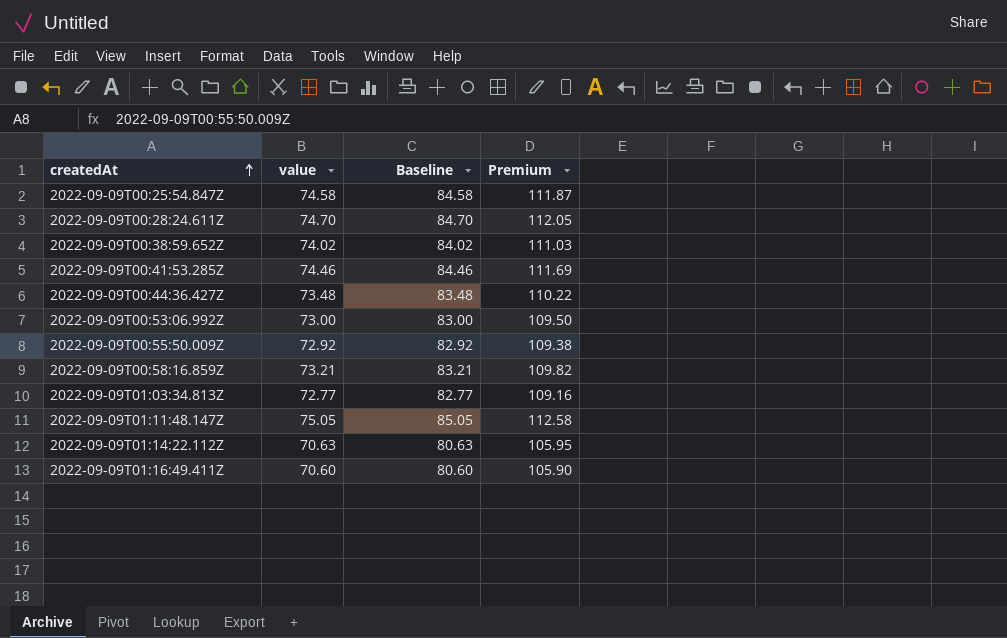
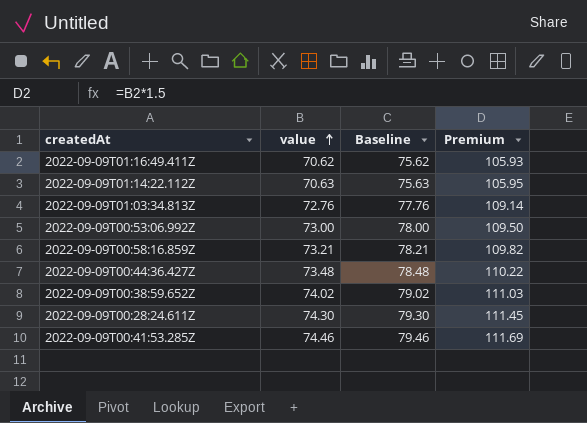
row order: createdAt ascending -> value ascending
column Baseline | formula: [value] + 10 -> [value] + 5
row 2022-09-09T00:25:54.847Z: 74.58 | 84.58 | 111.87 -> none
row 2022-09-09T00:55:50.009Z: 72.92 | 82.92 | 109.38 -> none
row 2022-09-09T01:11:48.147Z: 75.05 | 85.05 | 112.58 -> none
2022-09-09T01:16:49.411Z | value: 70.60 -> 70.62
2022-09-09T01:16:49.411Z | Premium: 105.90 -> 105.93
2022-09-09T01:03:34.813Z | value: 72.77 -> 72.76
2022-09-09T01:03:34.813Z | Premium: 109.16 -> 109.14
2022-09-09T00:28:24.611Z | value: 74.70 -> 74.30
2022-09-09T00:28:24.611Z | Premium: 112.05 -> 111.45

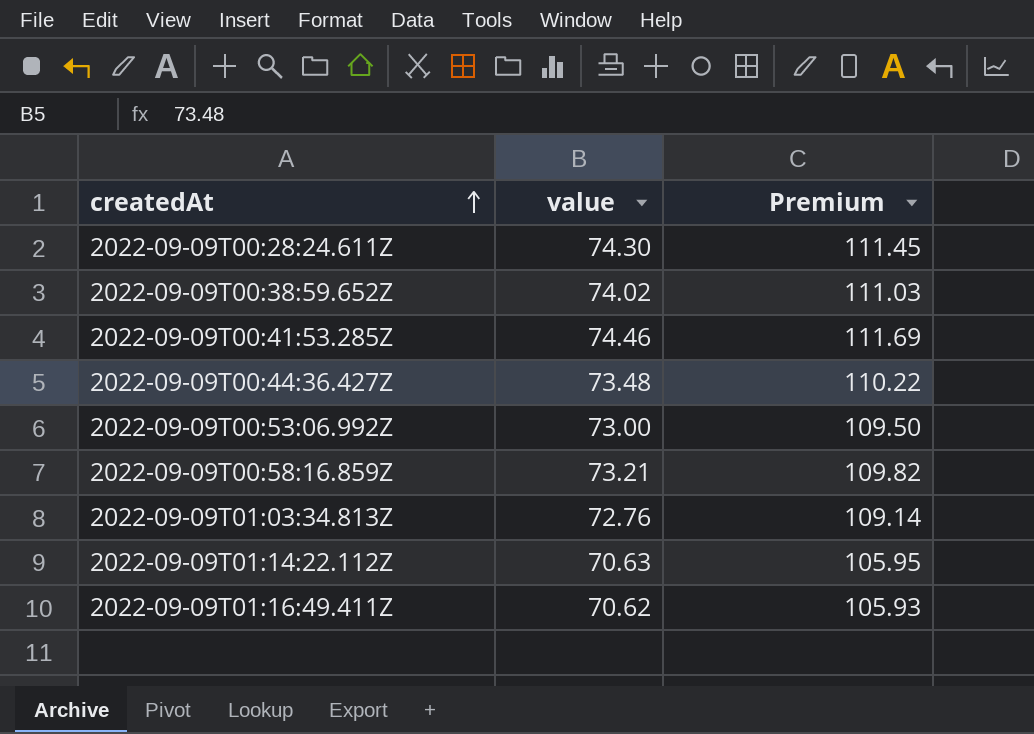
row order: value ascending -> createdAt ascending
column Baseline | formula: [value] + 5 -> none

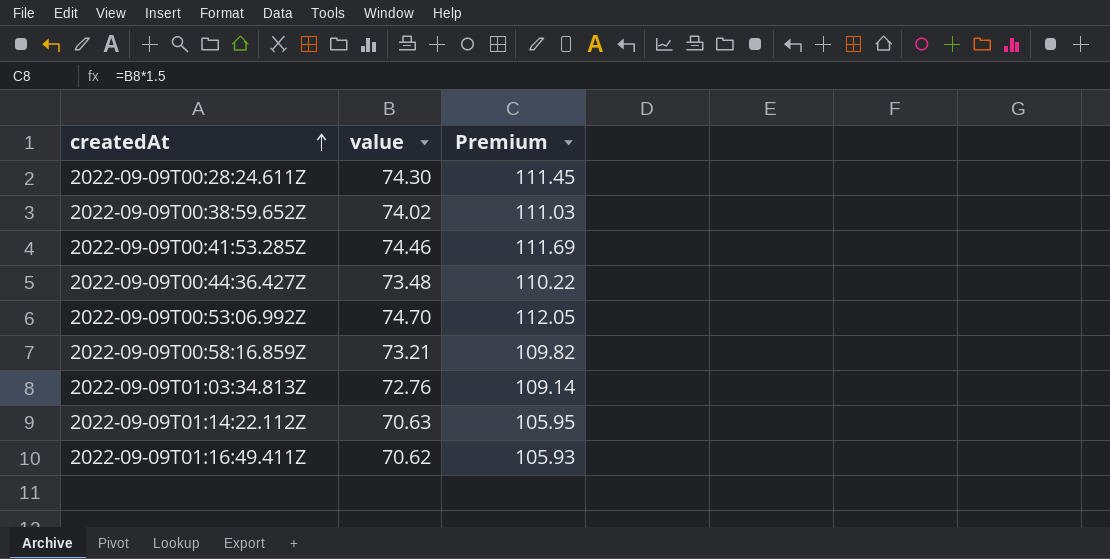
2022-09-09T00:53:06.992Z | value: 73.00 -> 74.70
2022-09-09T00:53:06.992Z | Premium: 109.50 -> 112.05

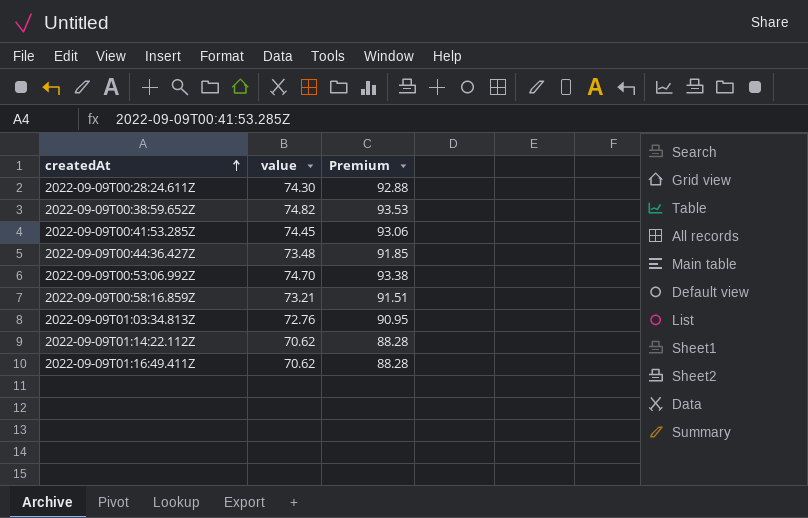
column Premium | formula: [value] * 1.5 -> [value] * 1.25
2022-09-09T00:38:59.652Z | value: 74.02 -> 74.82
2022-09-09T00:41:53.285Z | value: 74.46 -> 74.45
2022-09-09T01:14:22.112Z | value: 70.63 -> 70.62

